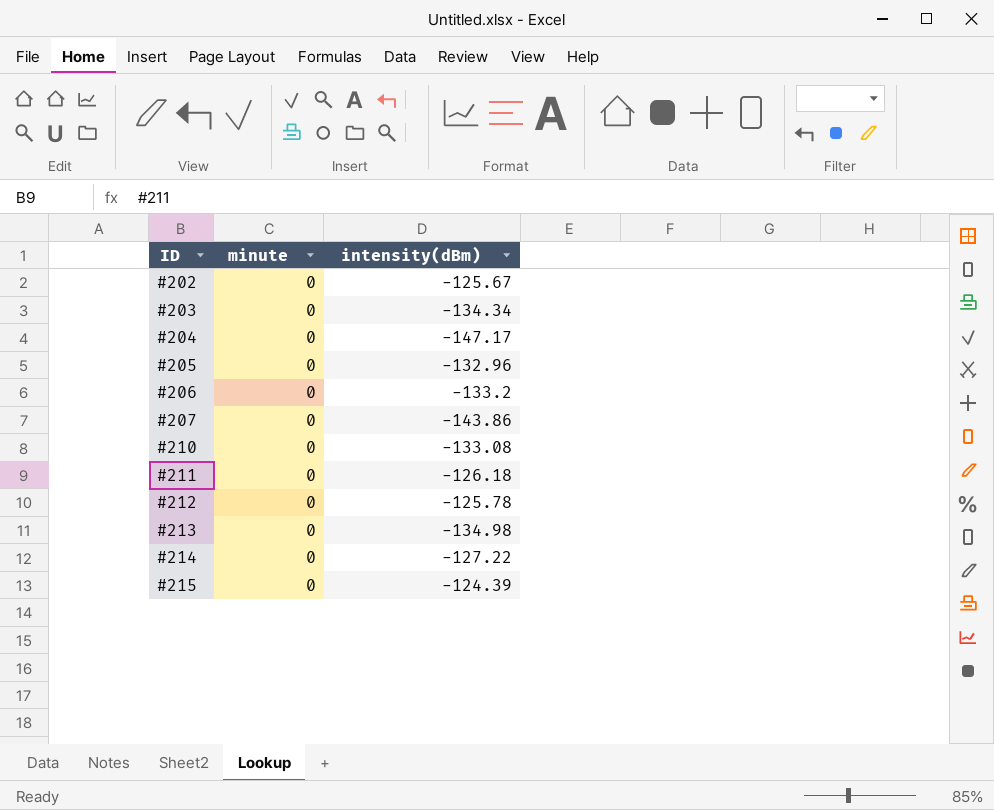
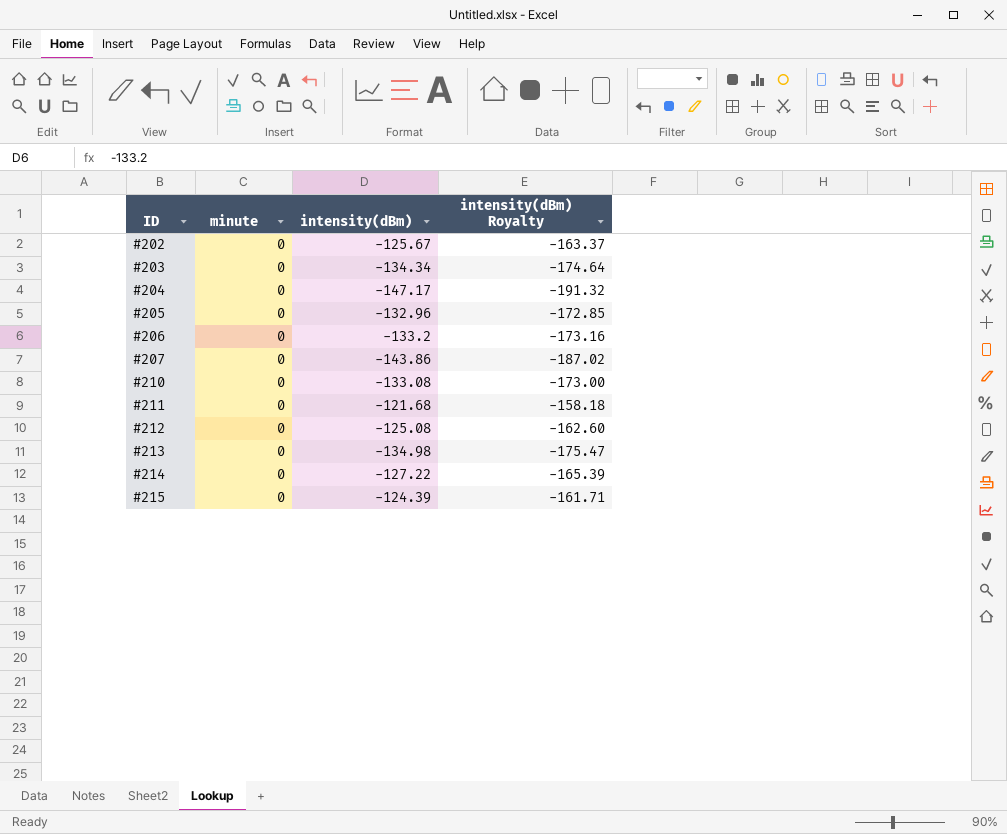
column intensity(dBm) Royalty | formula: none -> [intensity(dBm)] * 1.3
#211 | intensity(dBm): -126.18 -> -121.68
#212 | intensity(dBm): -125.78 -> -125.08

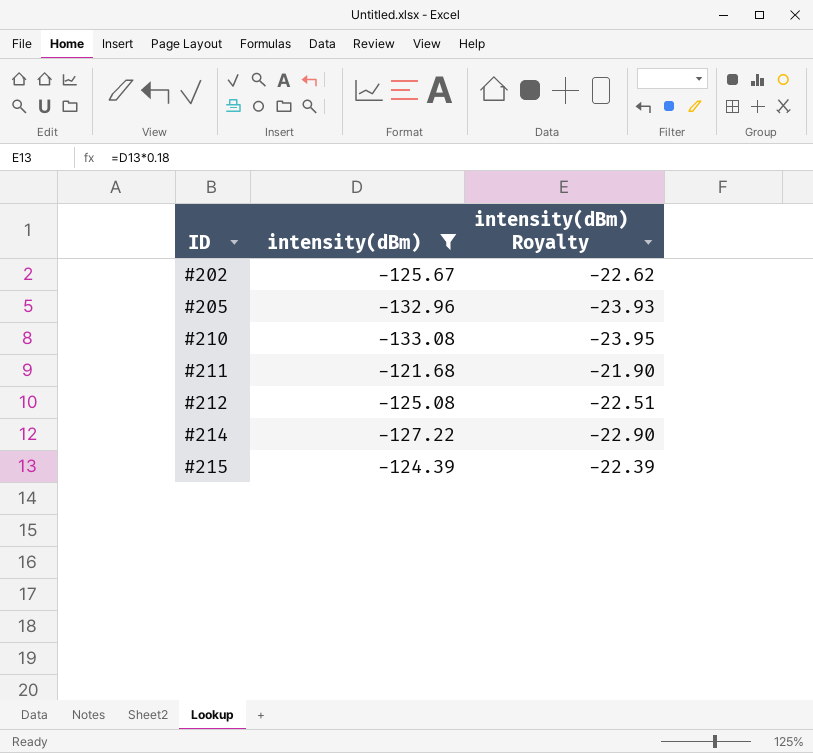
filter: none -> intensity(dBm) >= -133.08
column minute | position: 2 -> none
column intensity(dBm) Royalty | formula: [intensity(dBm)] * 1.3 -> [intensity(dBm)] * 0.18

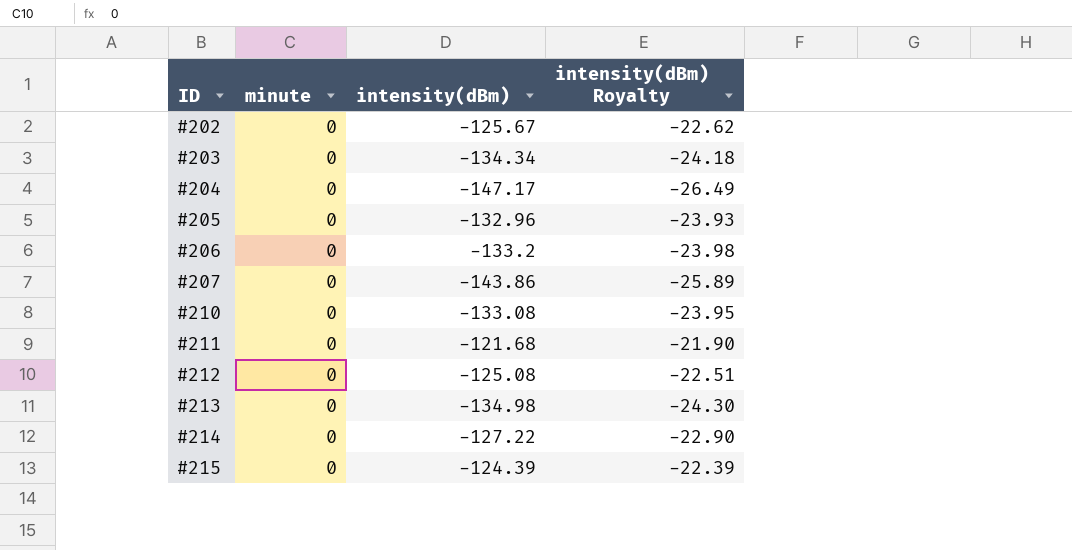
filter: intensity(dBm) >= -133.08 -> none
column minute | position: none -> 2

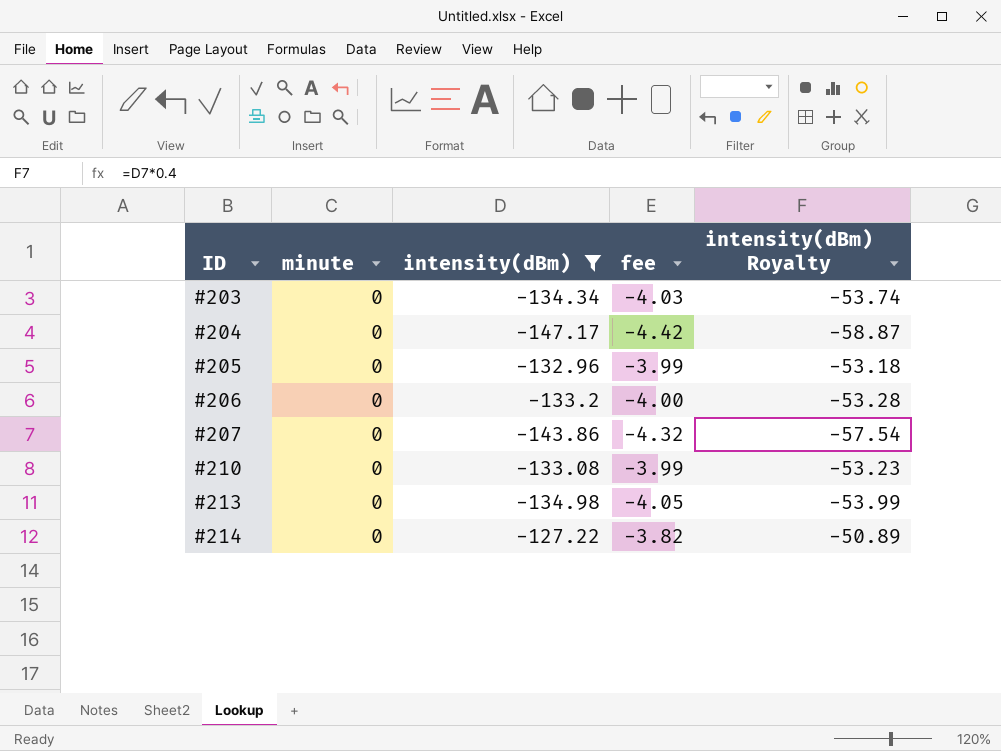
filter: none -> intensity(dBm) <= -127.22
column fee | formula: none -> [intensity(dBm)] * 0.03
column intensity(dBm) Royalty | formula: [intensity(dBm)] * 0.18 -> [intensity(dBm)] * 0.4

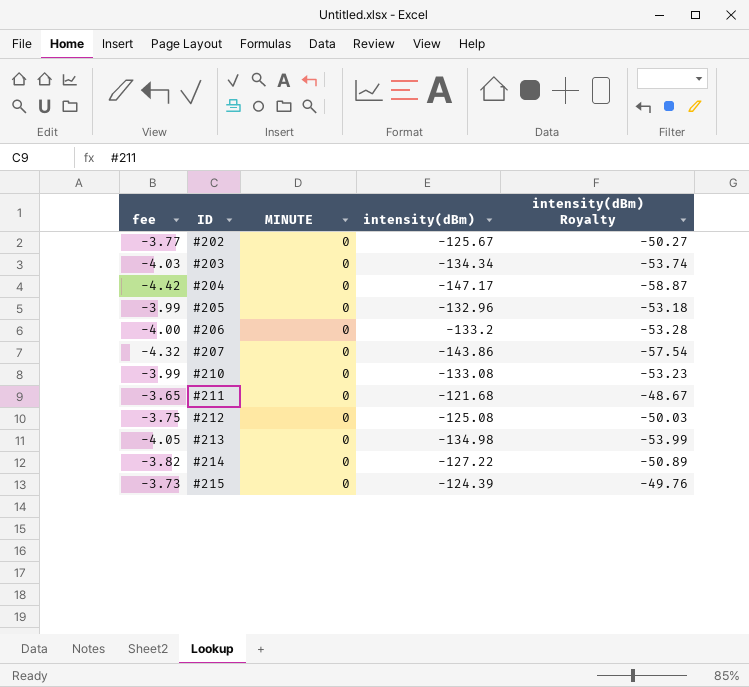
filter: intensity(dBm) <= -127.22 -> none
column fee | position: 4 -> 1
column name: minute -> MINUTE

